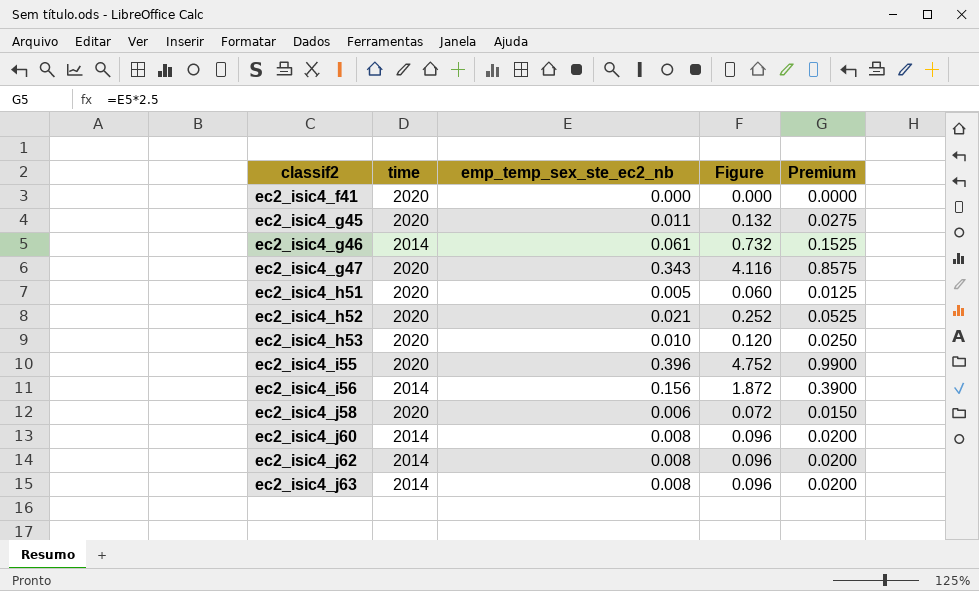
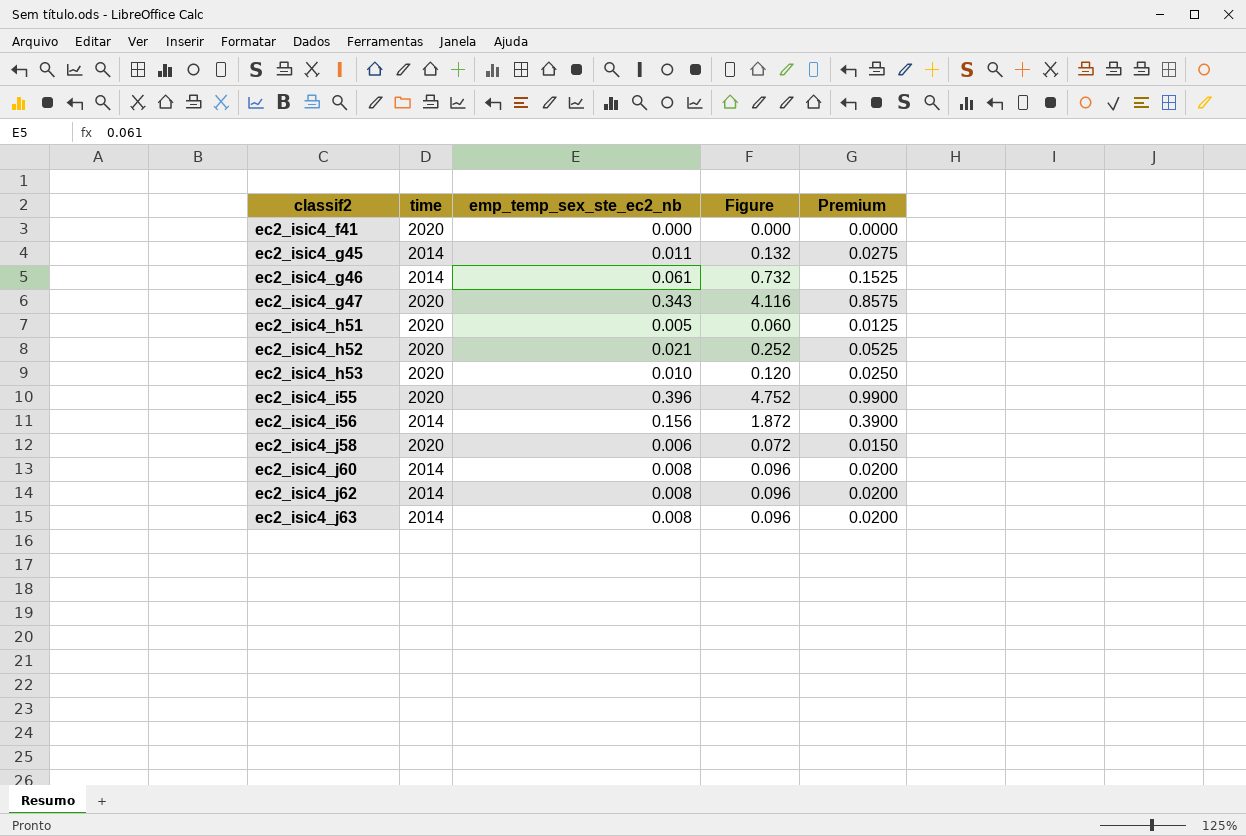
ec2_isic4_g45 | time: 2020 -> 2014

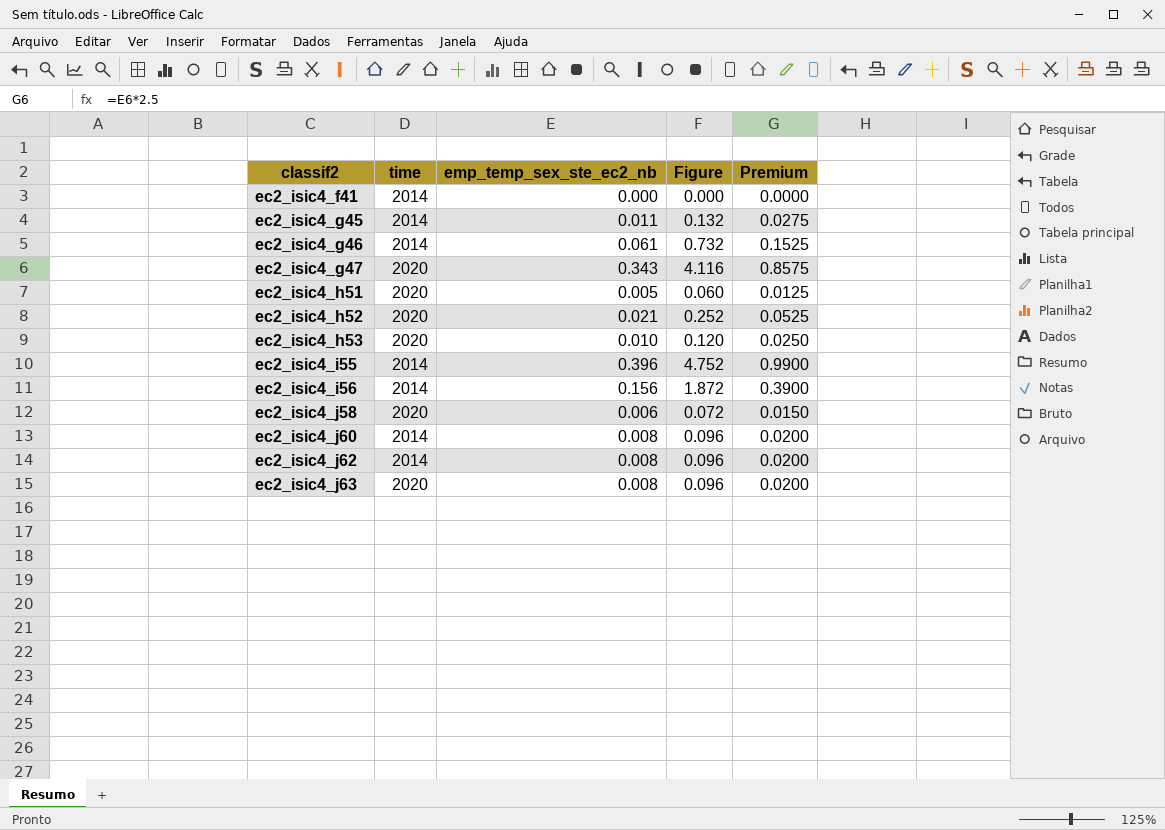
ec2_isic4_f41 | time: 2020 -> 2014
ec2_isic4_i55 | time: 2020 -> 2014
ec2_isic4_j63 | time: 2014 -> 2020

